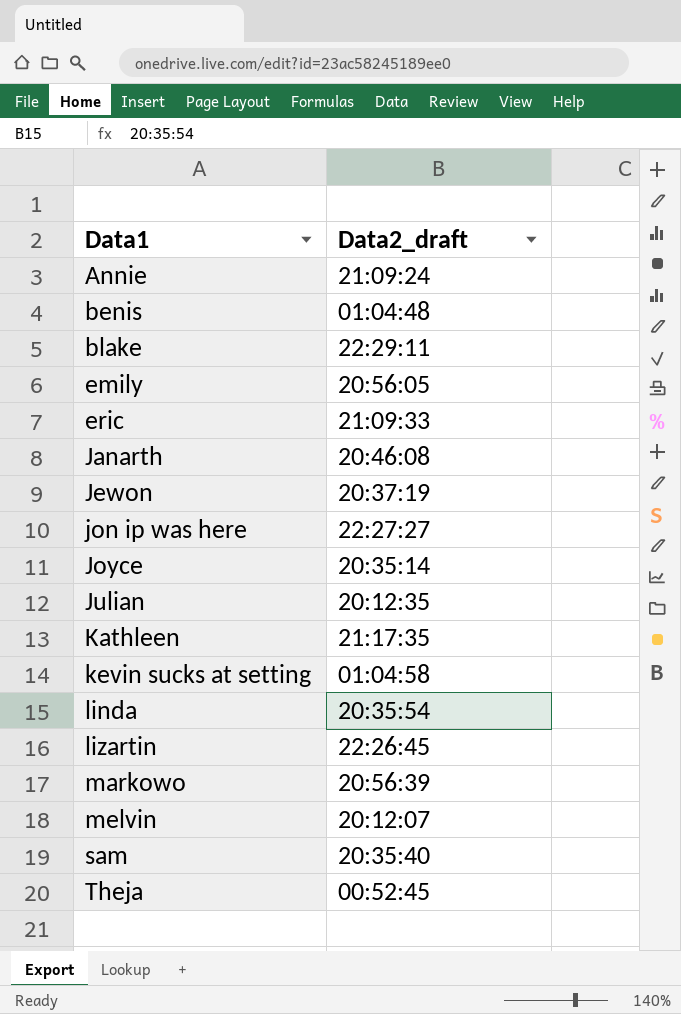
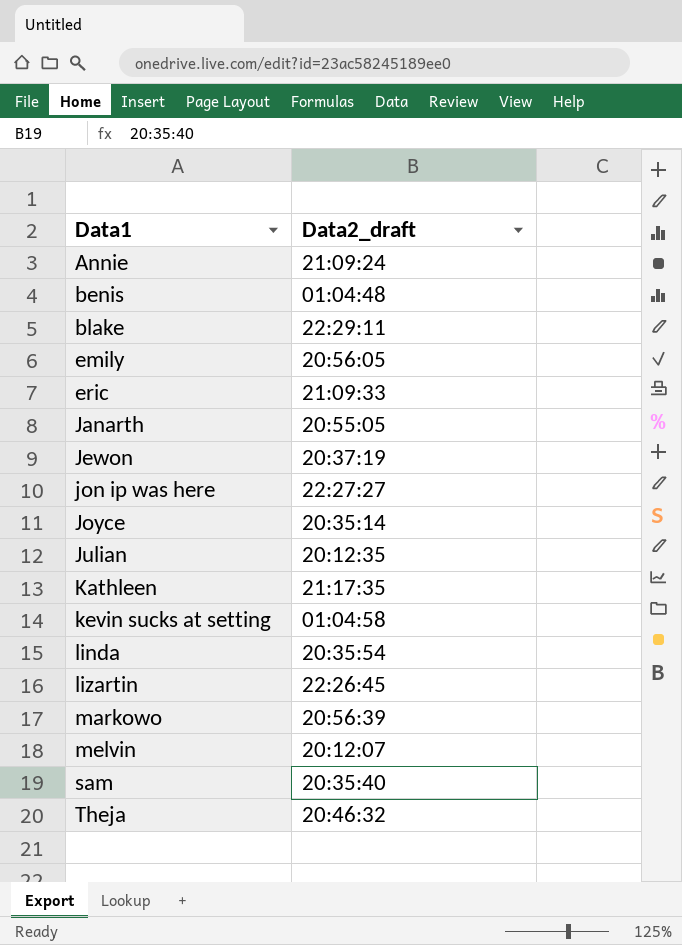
Janarth | Data2_draft: 20:46:08 -> 20:55:05
Theja | Data2_draft: 00:52:45 -> 20:46:32

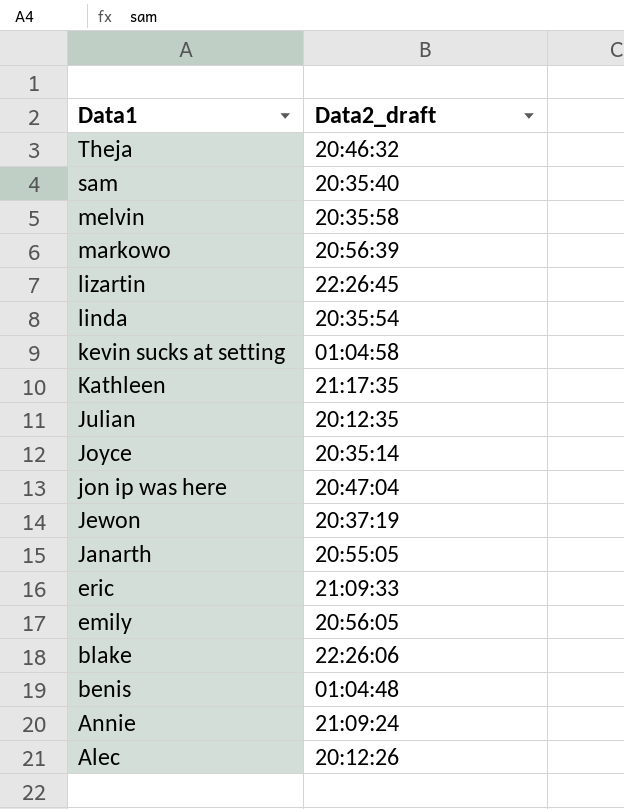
row order: Data1 ascending -> Data1 descending
melvin | Data2_draft: 20:12:07 -> 20:35:58
jon ip was here | Data2_draft: 22:27:27 -> 20:47:04
blake | Data2_draft: 22:29:11 -> 22:26:06
row Alec: none -> 20:12:26

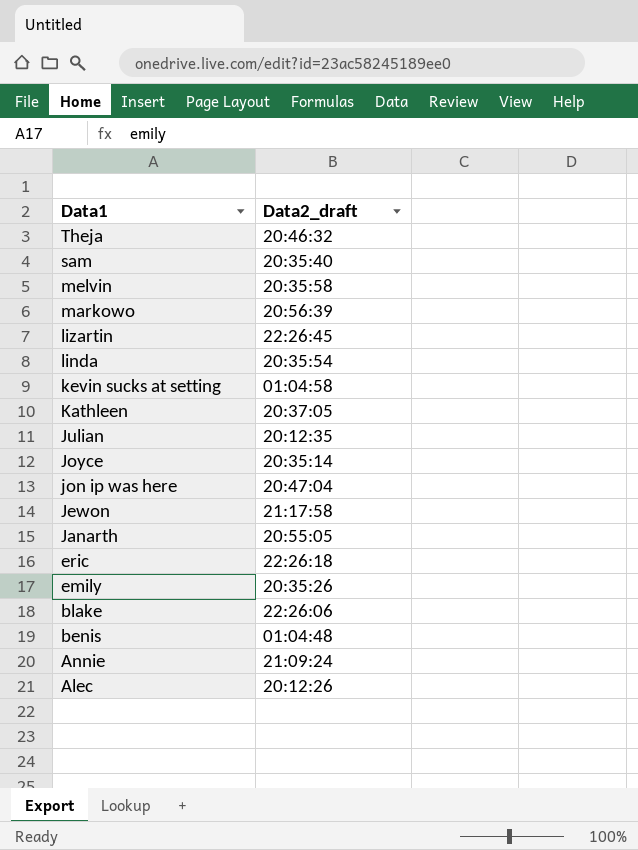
Kathleen | Data2_draft: 21:17:35 -> 20:37:05
Jewon | Data2_draft: 20:37:19 -> 21:17:58
eric | Data2_draft: 21:09:33 -> 22:26:18
emily | Data2_draft: 20:56:05 -> 20:35:26

